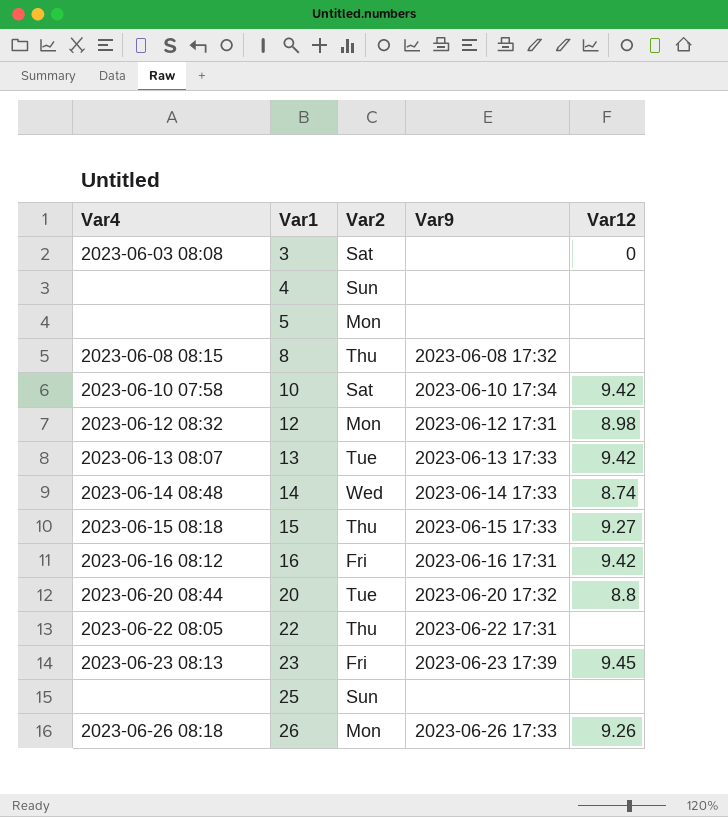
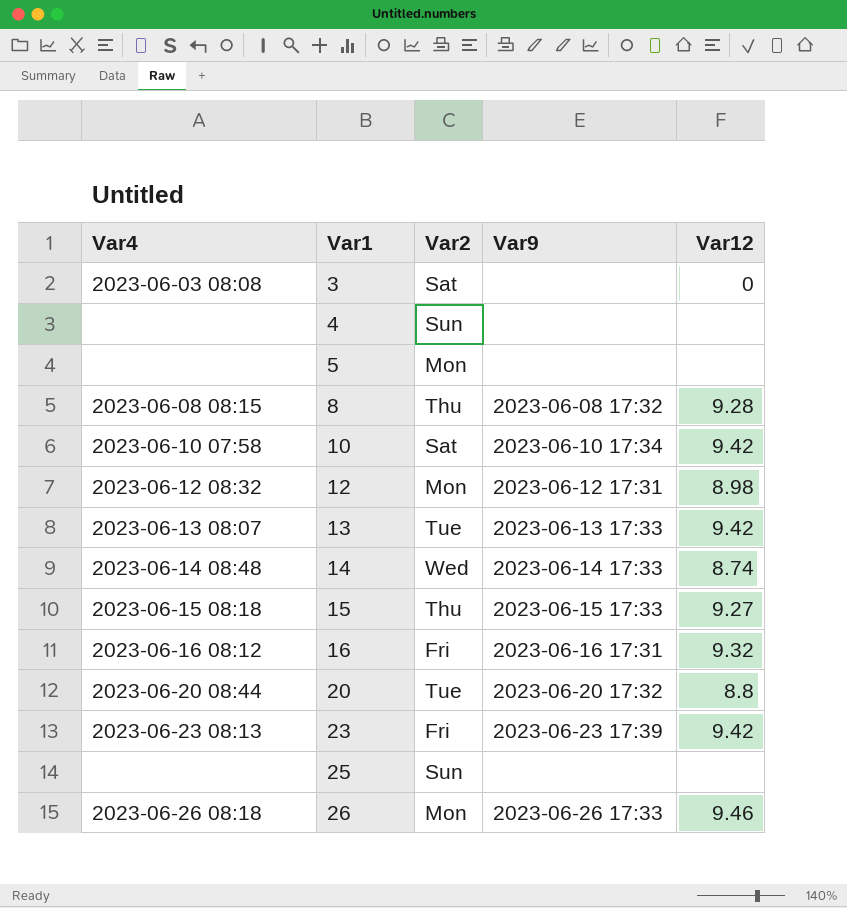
row 22: 2023-06-22 08:05 | Thu | 2023-06-22 17:31 | none -> none
8 | Var12: none -> 9.28
16 | Var12: 9.42 -> 9.32
23 | Var12: 9.45 -> 9.42
26 | Var12: 9.26 -> 9.46

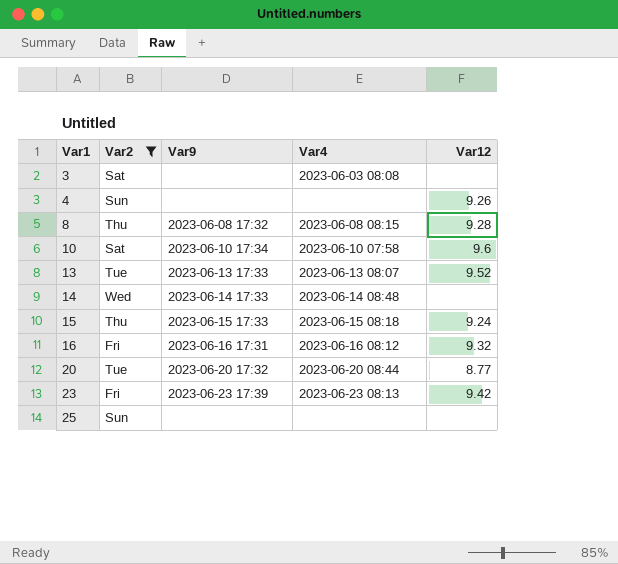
filter: none -> Var2 != Mon
column Var4 | position: 1 -> 4
3 | Var12: 0 -> none
4 | Var12: none -> 9.26
10 | Var12: 9.42 -> 9.6
13 | Var12: 9.42 -> 9.52
14 | Var12: 8.74 -> none
15 | Var12: 9.27 -> 9.24
20 | Var12: 8.8 -> 8.77

